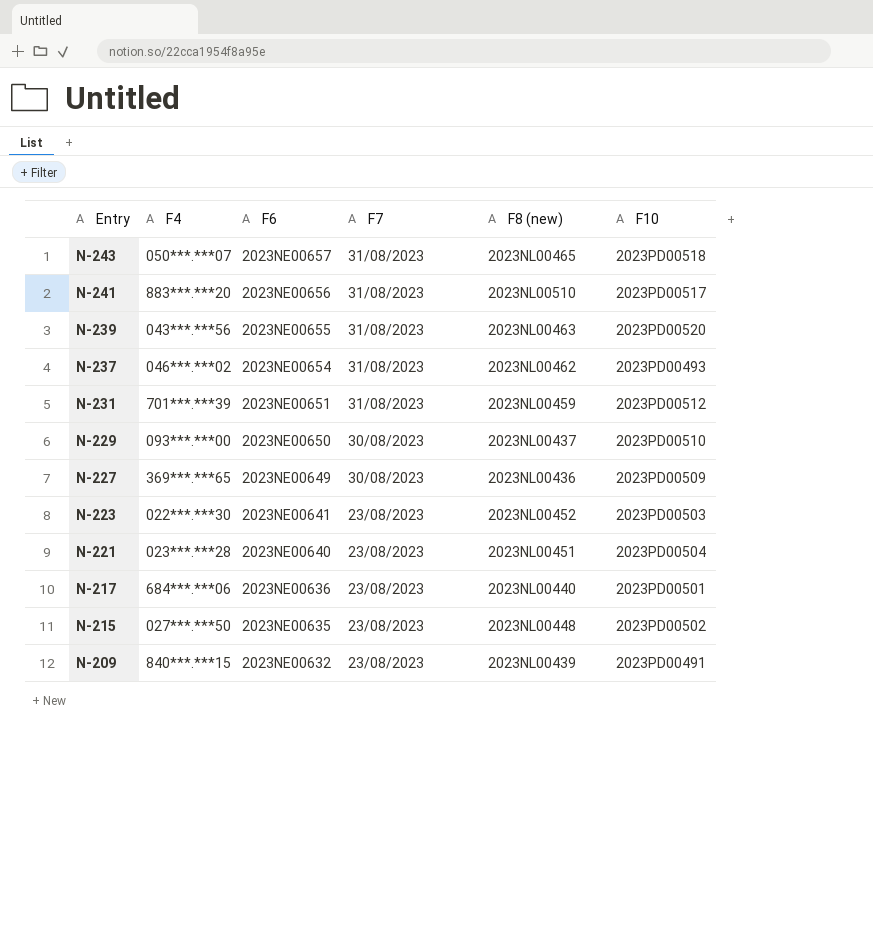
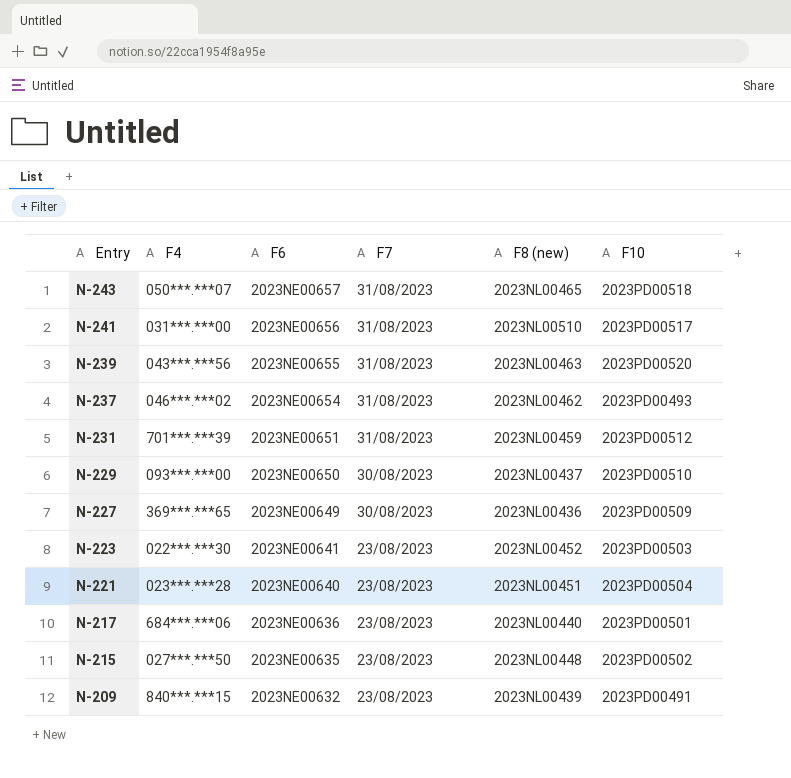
N-241 | F4: 883***.***20 -> 031***.***00

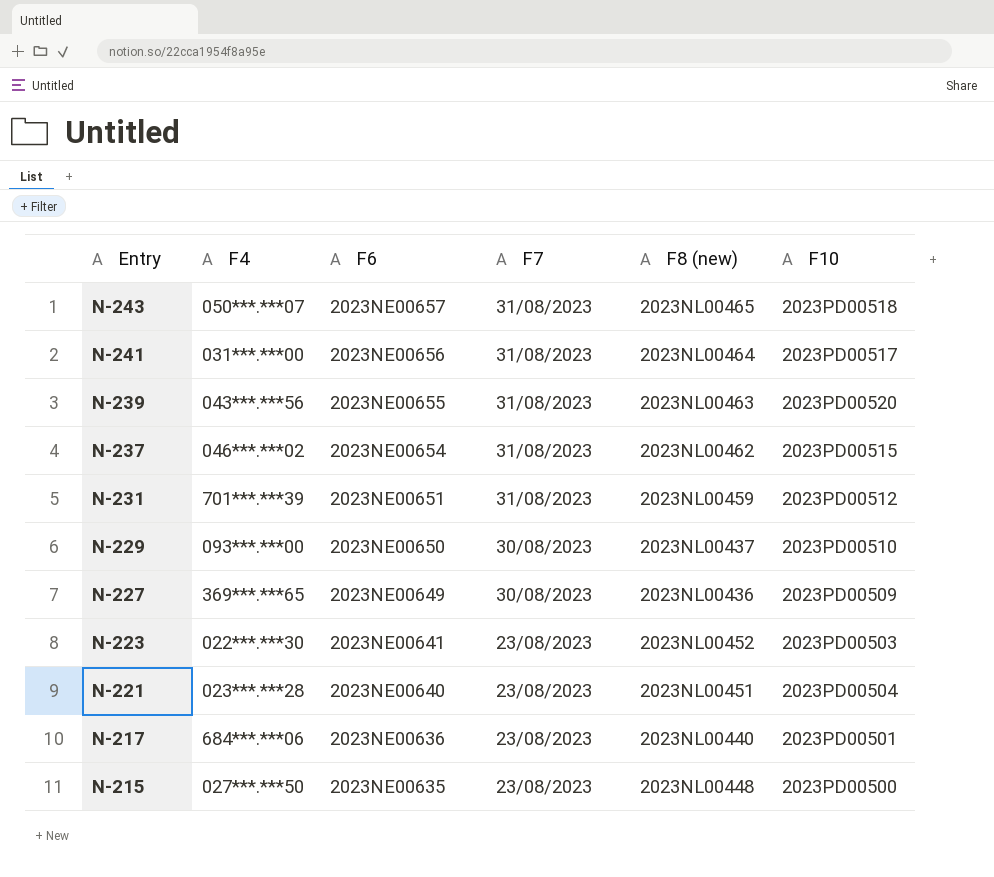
row N-209: 840***.***15 | 2023NE00632 | 23/08/2023 | 2023NL00439 | 2023PD00491 -> none
N-241 | F8 (new): 2023NL00510 -> 2023NL00464
N-237 | F10: 2023PD00493 -> 2023PD00515
N-215 | F10: 2023PD00502 -> 2023PD00500

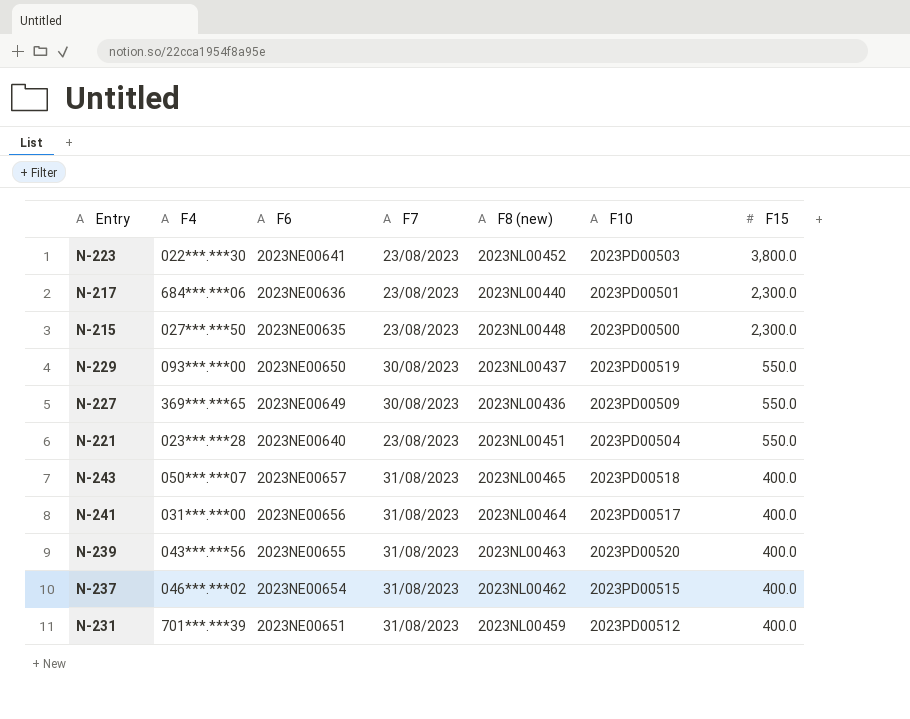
row order: Entry descending -> F15 descending
column F15 | position: none -> 7
N-229 | F10: 2023PD00510 -> 2023PD00519

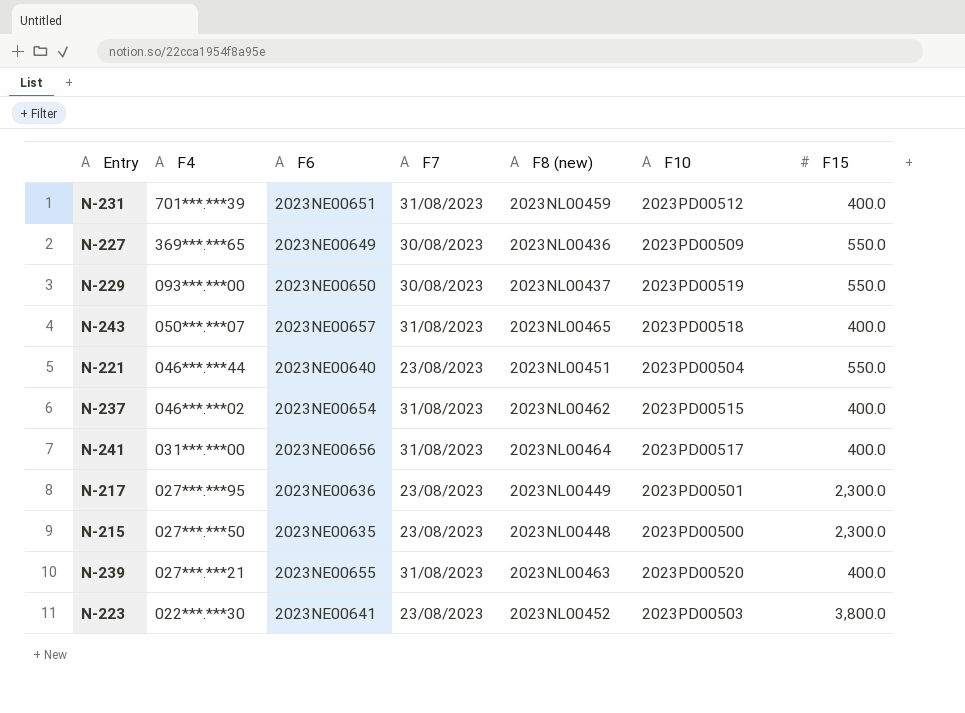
row order: F15 descending -> F4 descending
N-221 | F4: 023***.***28 -> 046***.***44
N-217 | F4: 684***.***06 -> 027***.***95
N-217 | F8 (new): 2023NL00440 -> 2023NL00449
N-239 | F4: 043***.***56 -> 027***.***21

